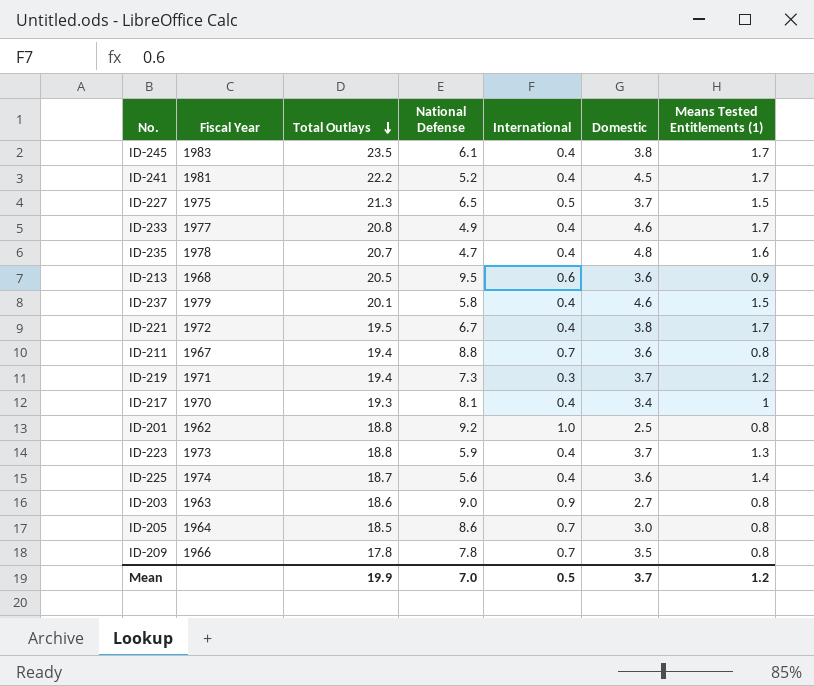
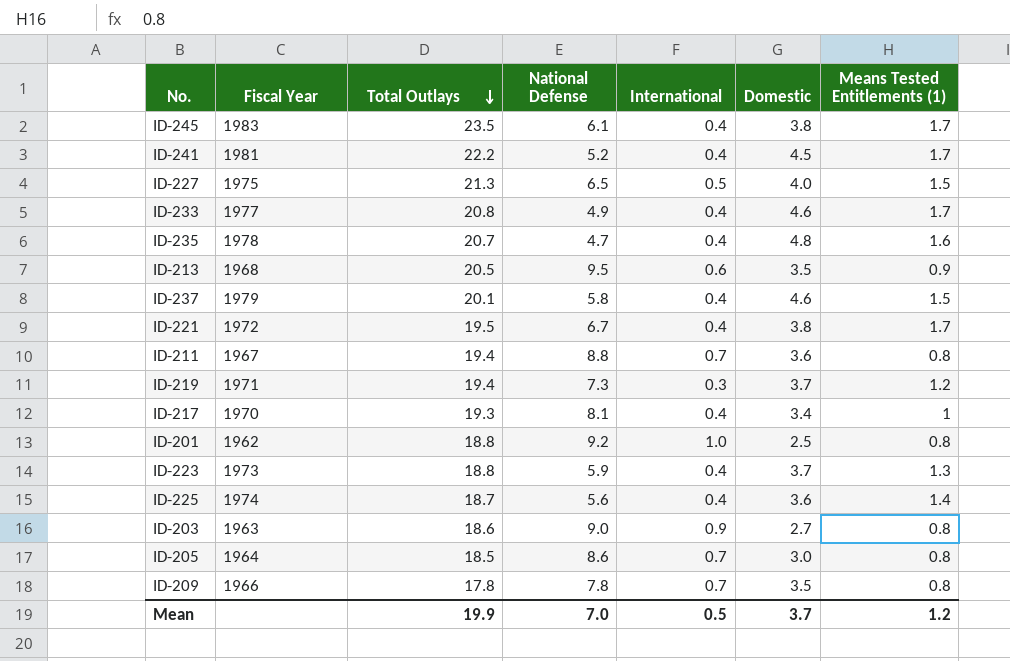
ID-227 | Domestic: 3.7 -> 4.0
ID-213 | Domestic: 3.6 -> 3.5

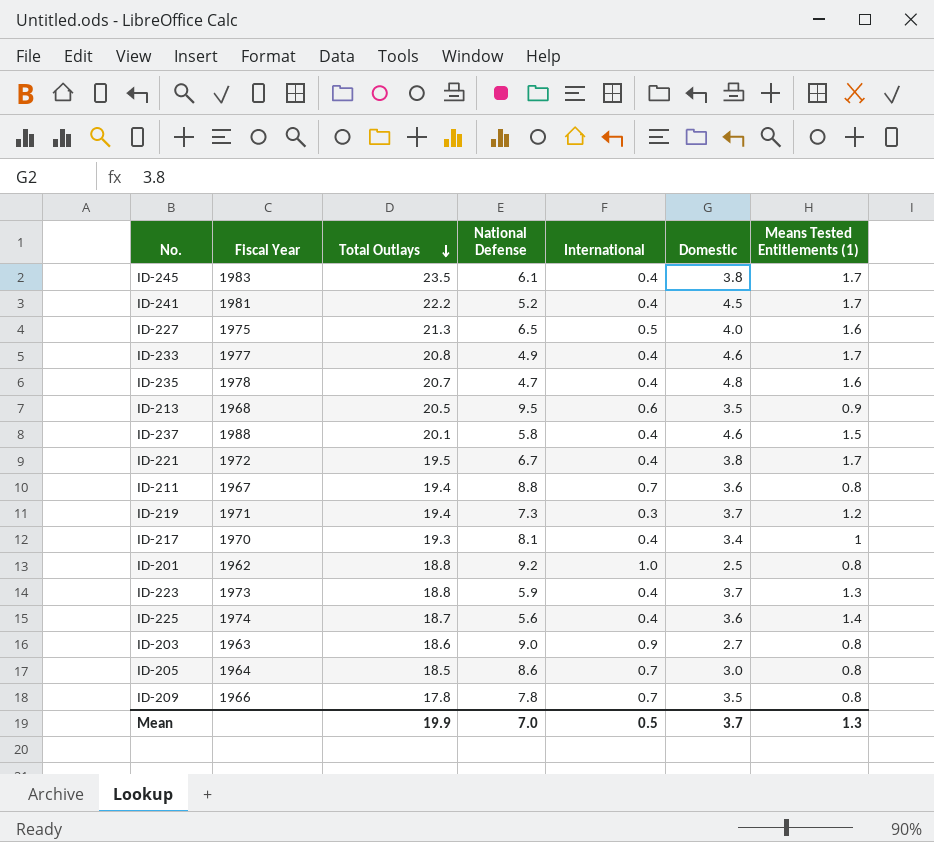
ID-227 | Means Tested Entitlements (1): 1.5 -> 1.6
ID-237 | Fiscal Year: 1979 -> 1988
Mean | Means Tested Entitlements (1): 1.2 -> 1.3

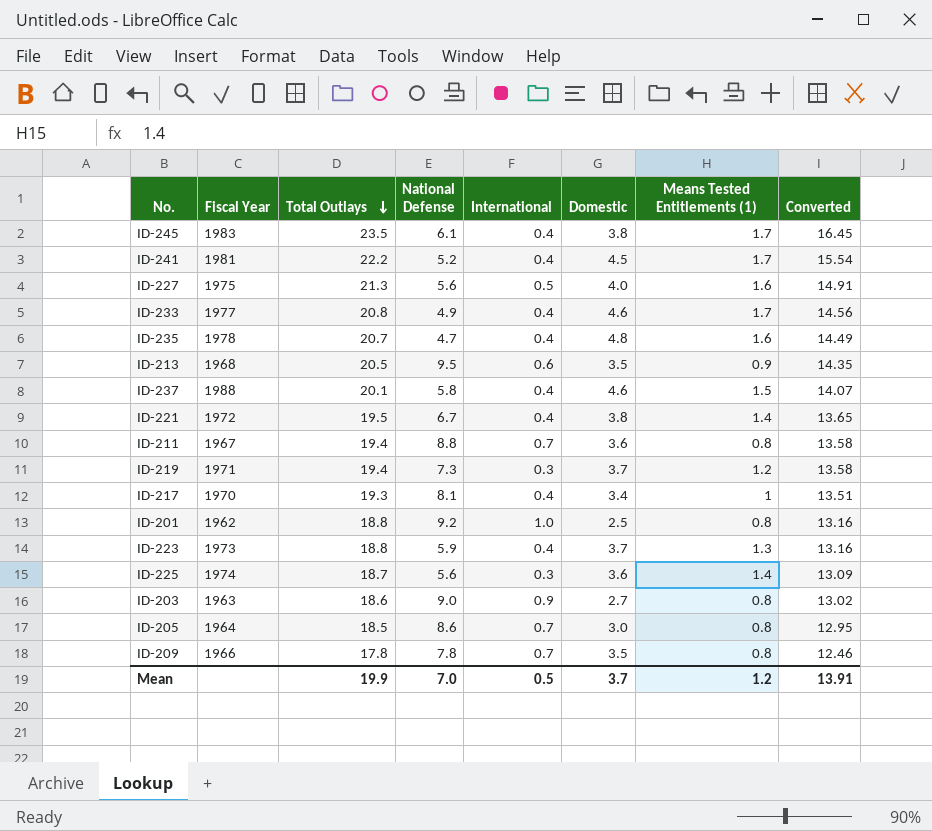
column Converted | formula: none -> [Total Outlays] * 0.7
ID-227 | National Defense: 6.5 -> 5.6
ID-221 | Means Tested Entitlements (1): 1.7 -> 1.4
ID-225 | International: 0.4 -> 0.3
Mean | Means Tested Entitlements (1): 1.3 -> 1.2

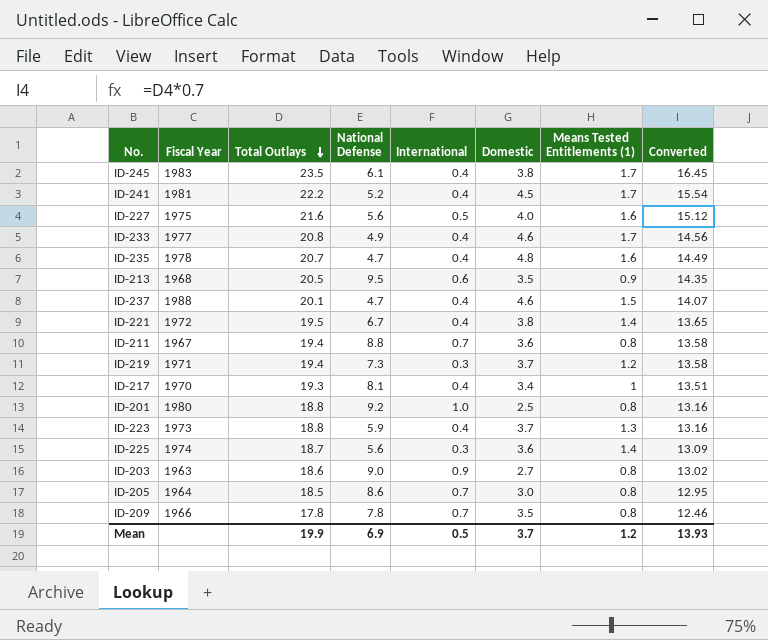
ID-227 | Total Outlays: 21.3 -> 21.6
ID-227 | Converted: 14.91 -> 15.12
ID-237 | National Defense: 5.8 -> 4.7
ID-201 | Fiscal Year: 1962 -> 1980
Mean | National Defense: 7.0 -> 6.9
Mean | Converted: 13.91 -> 13.93

